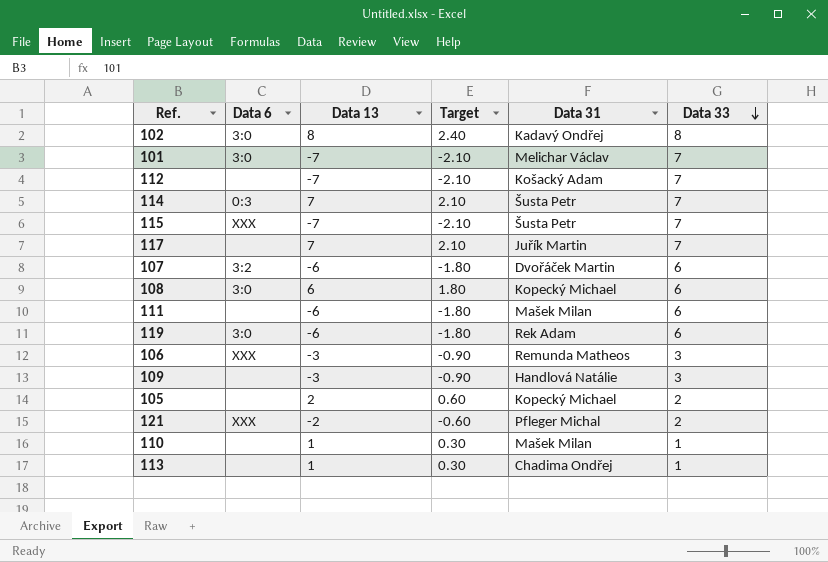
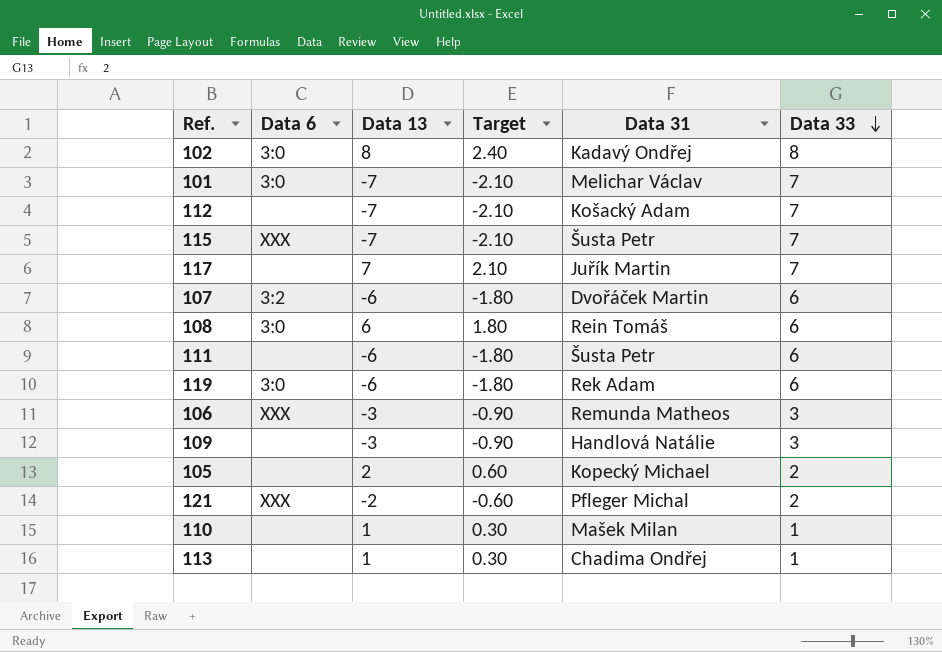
row 114: 0:3 | 7 | 2.10 | Šusta Petr | 7 -> none
108 | Data 31: Kopecký Michael -> Rein Tomáš
111 | Data 31: Mašek Milan -> Šusta Petr

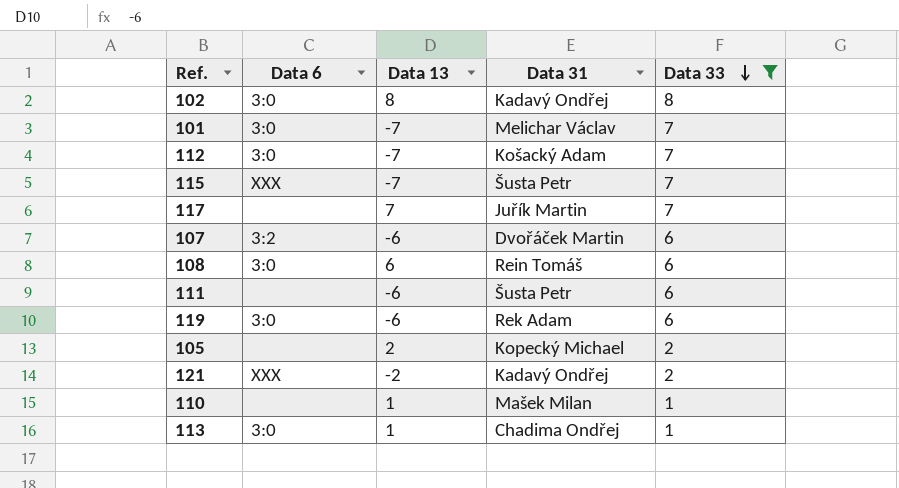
filter: none -> Data 33 != 3
column Target | formula: [Data 13] * 0.3 -> none
112 | Data 6: none -> 3:0
121 | Data 31: Pfleger Michal -> Kadavý Ondřej
113 | Data 6: none -> 3:0

